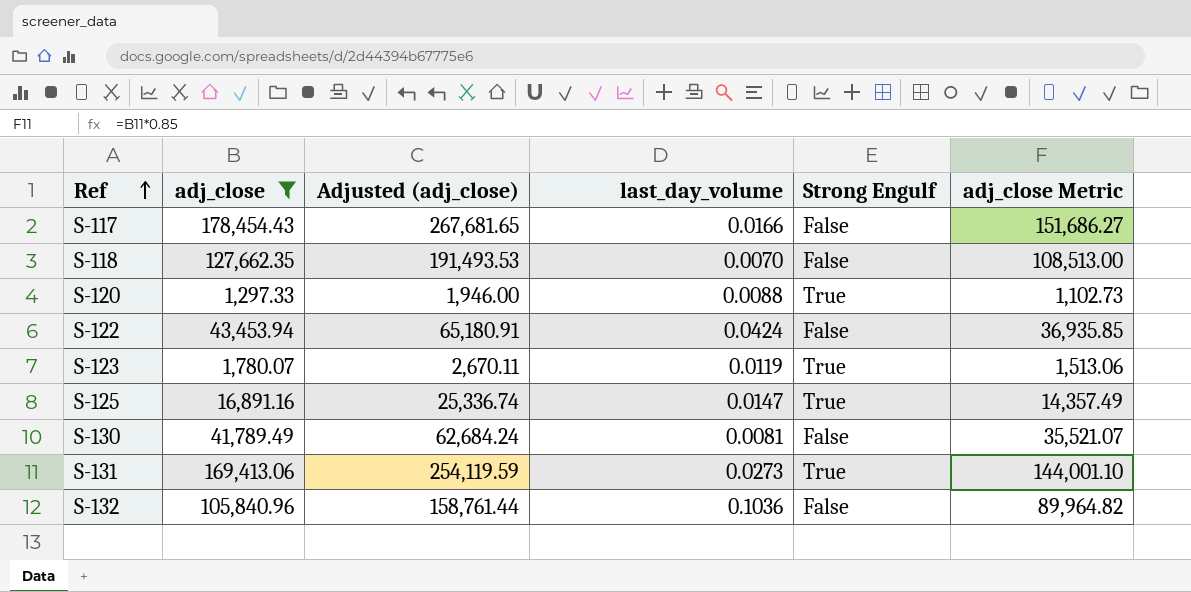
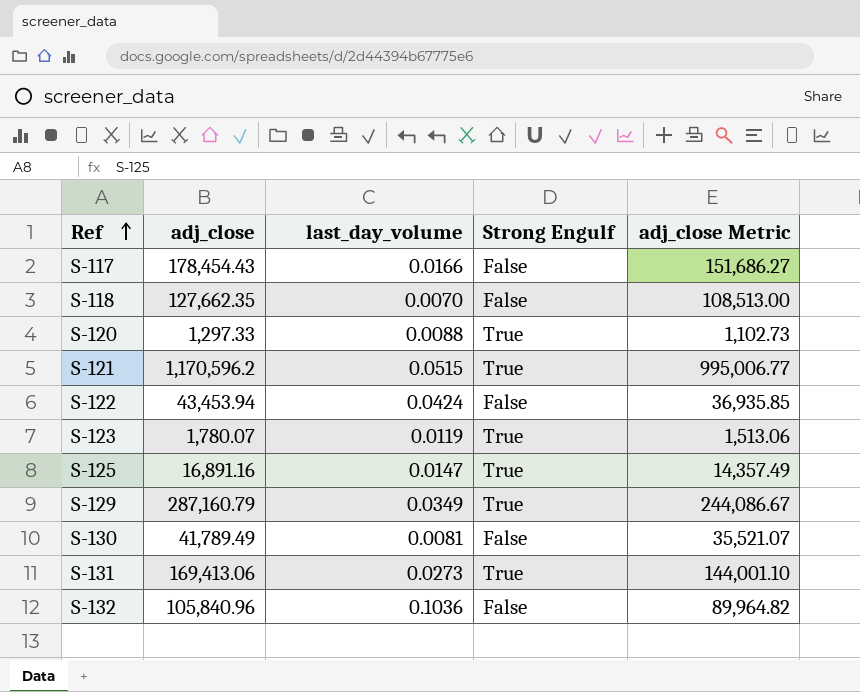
filter: adj_close <= 178,454.43 -> none
column Adjusted (adj_close) | formula: [adj_close] * 1.5 -> none

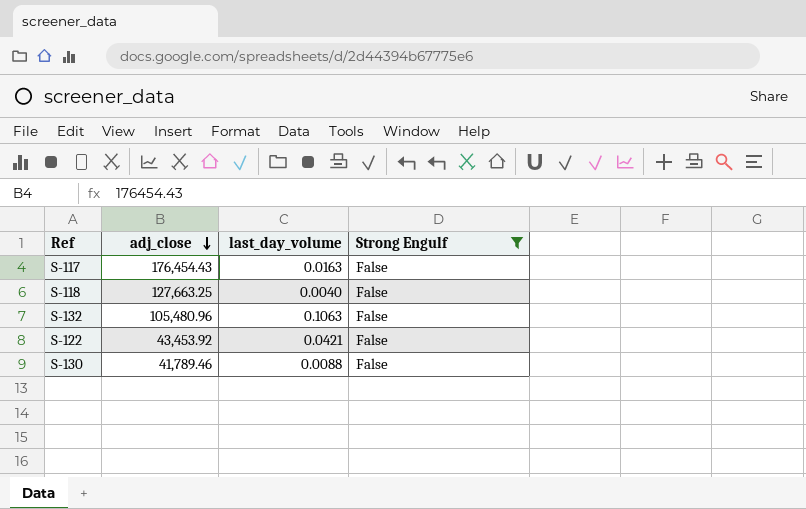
filter: none -> Strong Engulf = False
row order: Ref ascending -> adj_close descending
column adj_close Metric | formula: [adj_close] * 0.85 -> none
S-117 | adj_close: 178,454.43 -> 176,454.43
S-117 | last_day_volume: 0.0166 -> 0.0163
S-118 | adj_close: 127,662.35 -> 127,663.25
S-118 | last_day_volume: 0.0070 -> 0.0040
S-132 | adj_close: 105,840.96 -> 105,480.96
S-132 | last_day_volume: 0.1036 -> 0.1063
S-122 | adj_close: 43,453.94 -> 43,453.92
S-122 | last_day_volume: 0.0424 -> 0.0421
S-130 | adj_close: 41,789.49 -> 41,789.46
S-130 | last_day_volume: 0.0081 -> 0.0088

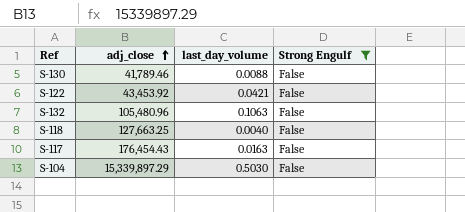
row order: adj_close descending -> adj_close ascending
row S-104: none -> 15,339,897.29 | 0.5030 | False

